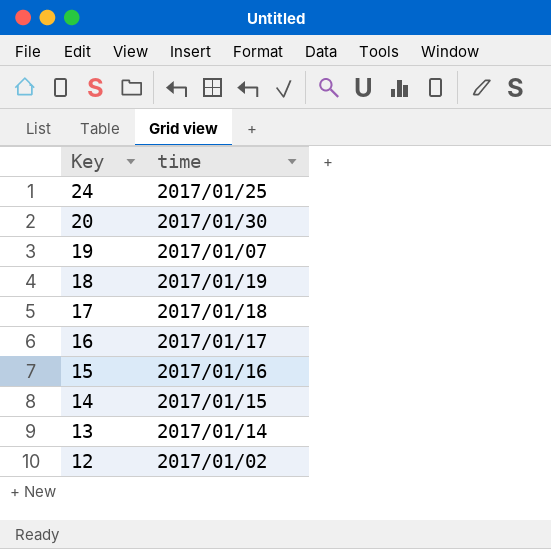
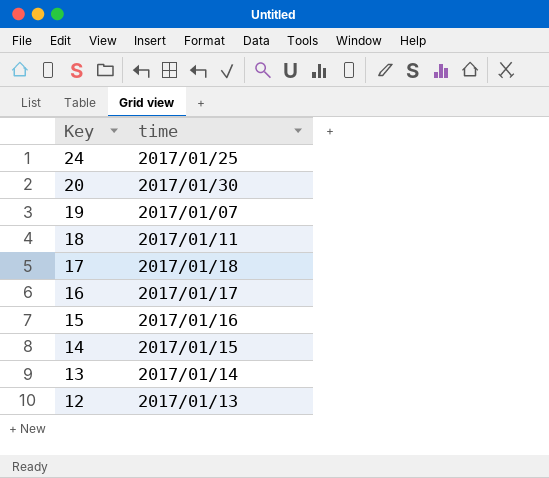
18 | time: 2017/01/19 -> 2017/01/11
12 | time: 2017/01/02 -> 2017/01/13

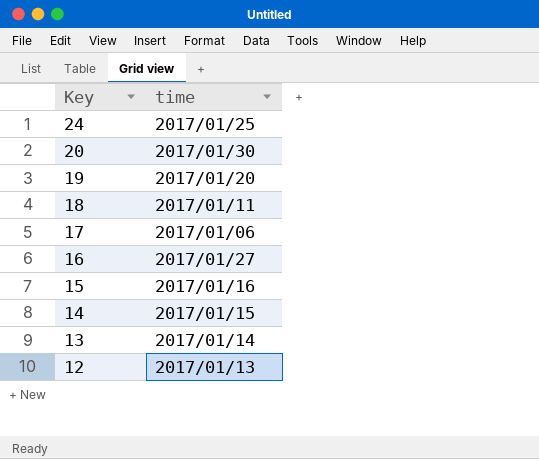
19 | time: 2017/01/07 -> 2017/01/20
17 | time: 2017/01/18 -> 2017/01/06
16 | time: 2017/01/17 -> 2017/01/27

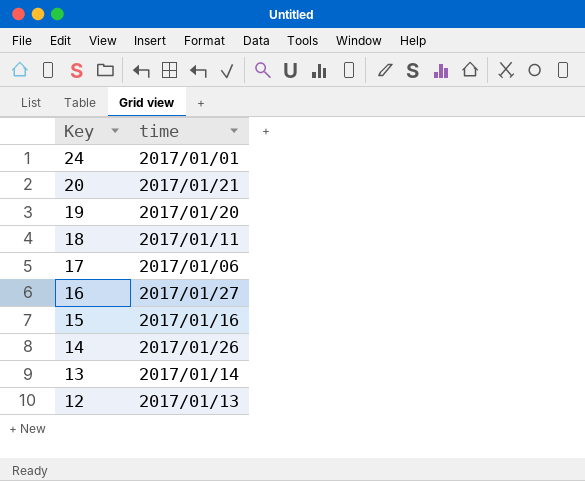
24 | time: 2017/01/25 -> 2017/01/01
20 | time: 2017/01/30 -> 2017/01/21
14 | time: 2017/01/15 -> 2017/01/26

